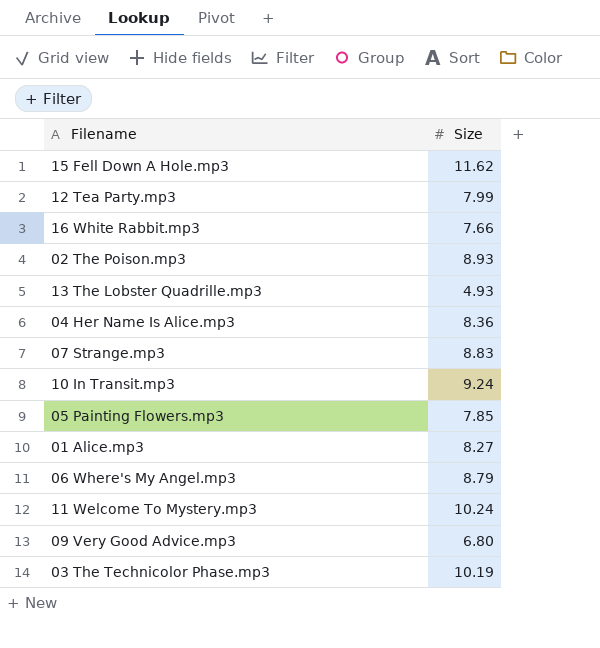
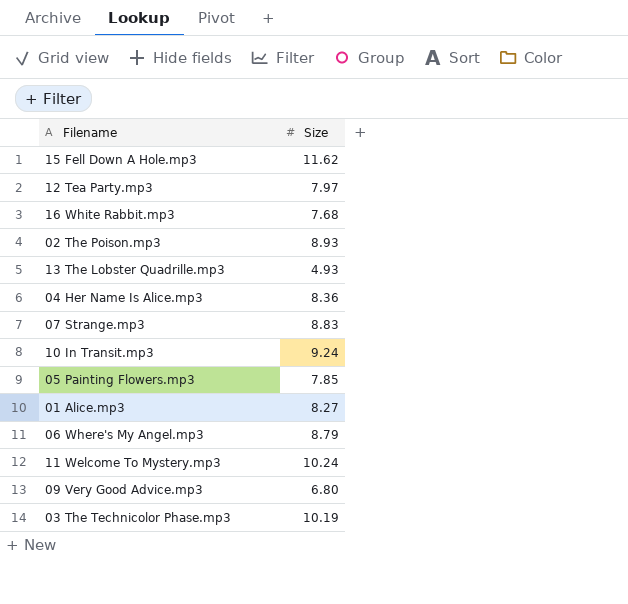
12 Tea Party.mp3 | Size: 7.99 -> 7.97
16 White Rabbit.mp3 | Size: 7.66 -> 7.68

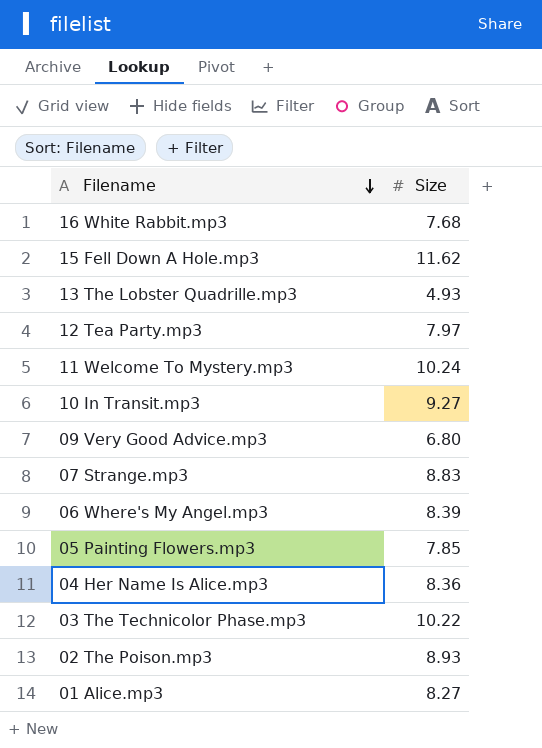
row order: none -> Filename descending
10 In Transit.mp3 | Size: 9.24 -> 9.27
06 Where's My Angel.mp3 | Size: 8.79 -> 8.39
03 The Technicolor Phase.mp3 | Size: 10.19 -> 10.22

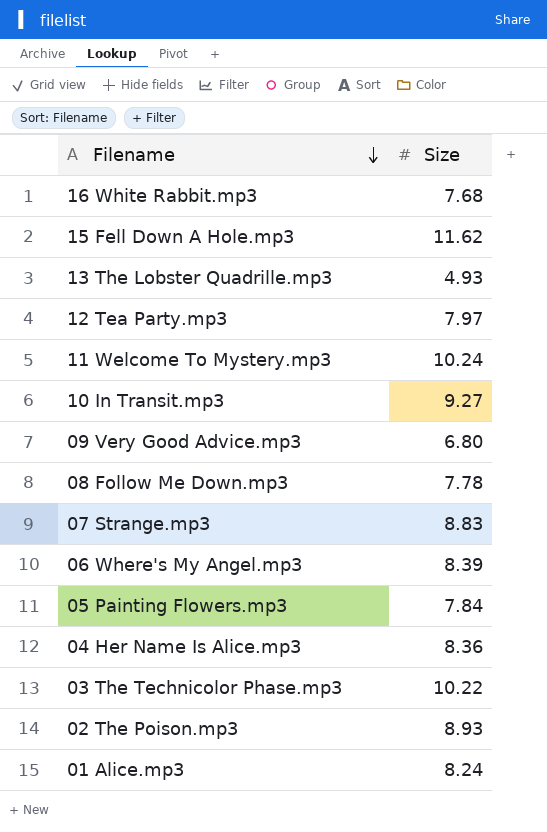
row 08 Follow Me Down.mp3: none -> 7.78
05 Painting Flowers.mp3 | Size: 7.85 -> 7.84
01 Alice.mp3 | Size: 8.27 -> 8.24

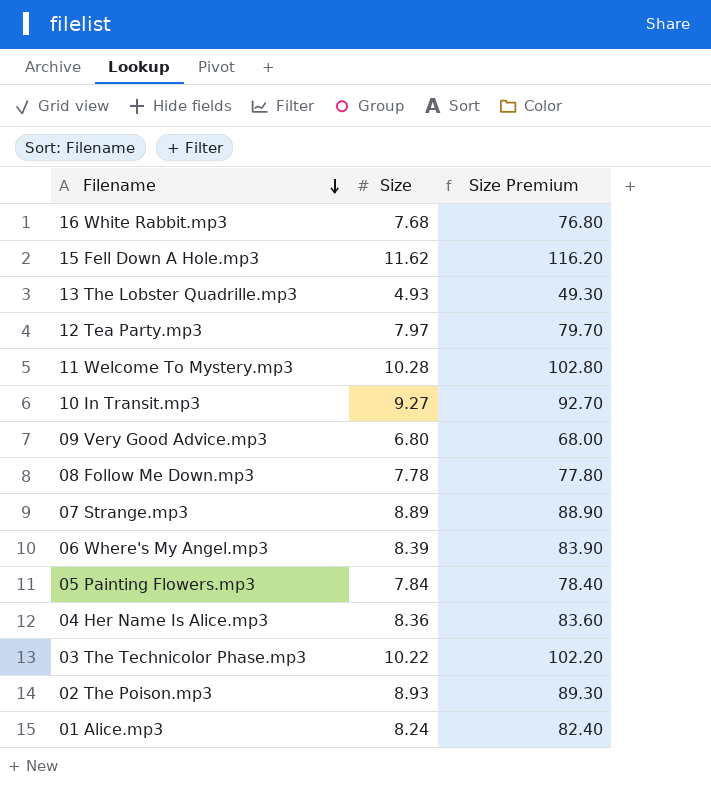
column Size Premium | formula: none -> [Size] * 10
11 Welcome To Mystery.mp3 | Size: 10.24 -> 10.28
07 Strange.mp3 | Size: 8.83 -> 8.89

